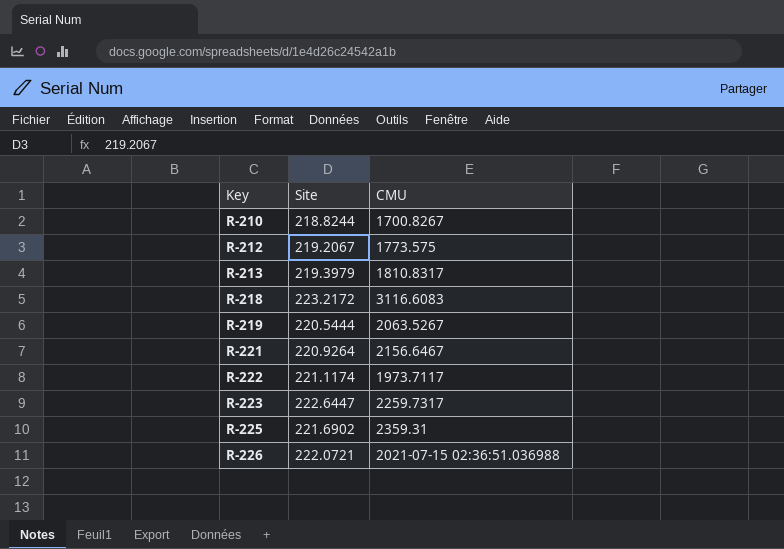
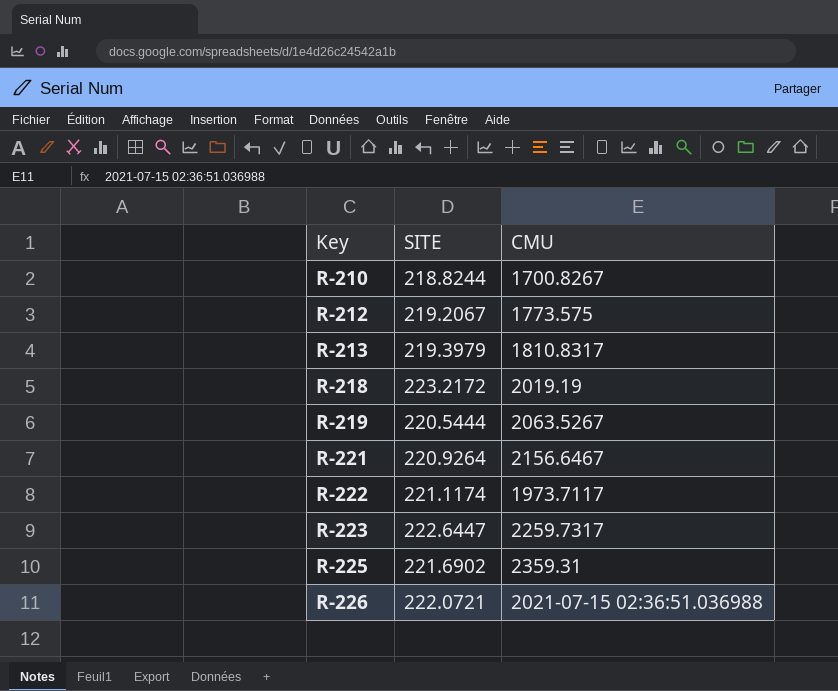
column name: Site -> SITE
R-218 | CMU: 3116.6083 -> 2019.19

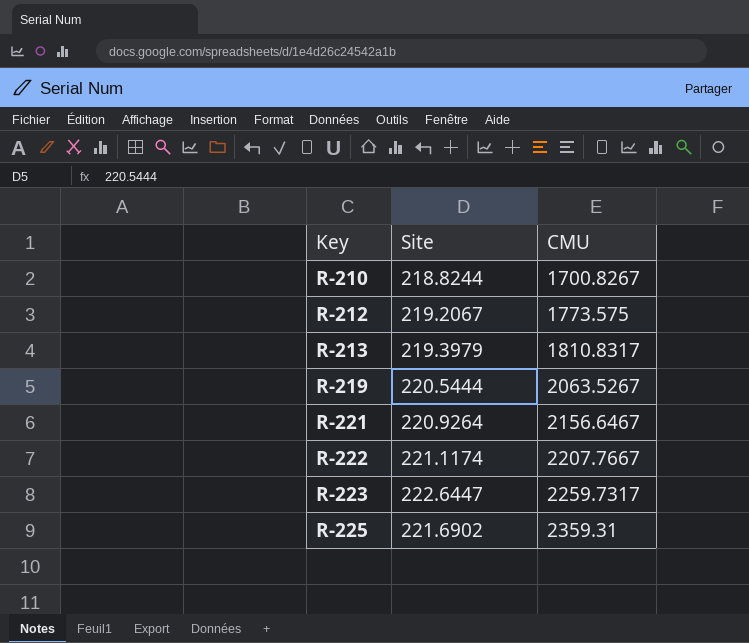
column name: SITE -> Site
row R-218: 223.2172 | 2019.19 -> none
row R-226: 222.0721 | 2021-07-15 02:36:51.036988 -> none
R-222 | CMU: 1973.7117 -> 2207.7667

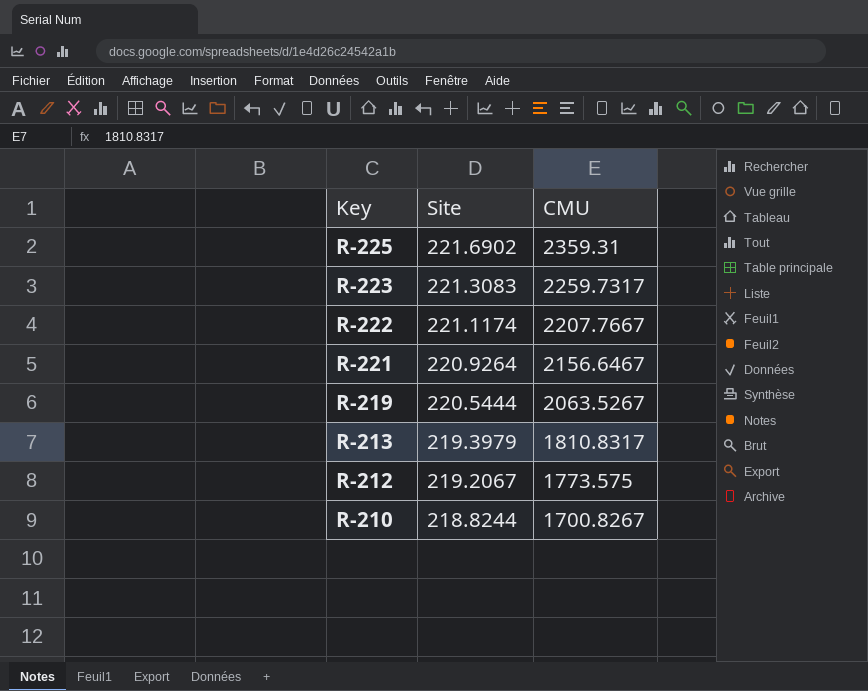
row order: Key ascending -> Key descending
R-223 | Site: 222.6447 -> 221.3083

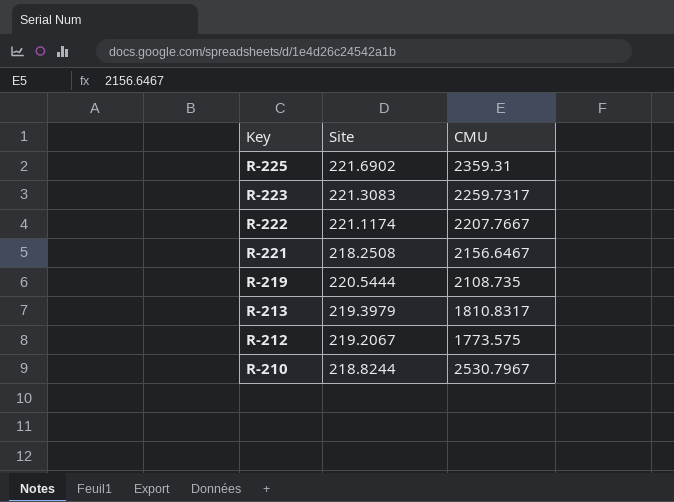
R-221 | Site: 220.9264 -> 218.2508
R-219 | CMU: 2063.5267 -> 2108.735
R-210 | CMU: 1700.8267 -> 2530.7967

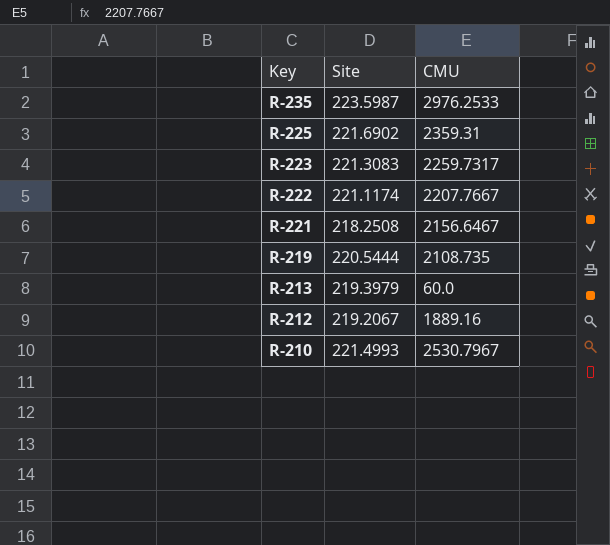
row R-235: none -> 223.5987 | 2976.2533
R-213 | CMU: 1810.8317 -> 60.0
R-212 | CMU: 1773.575 -> 1889.16
R-210 | Site: 218.8244 -> 221.4993

